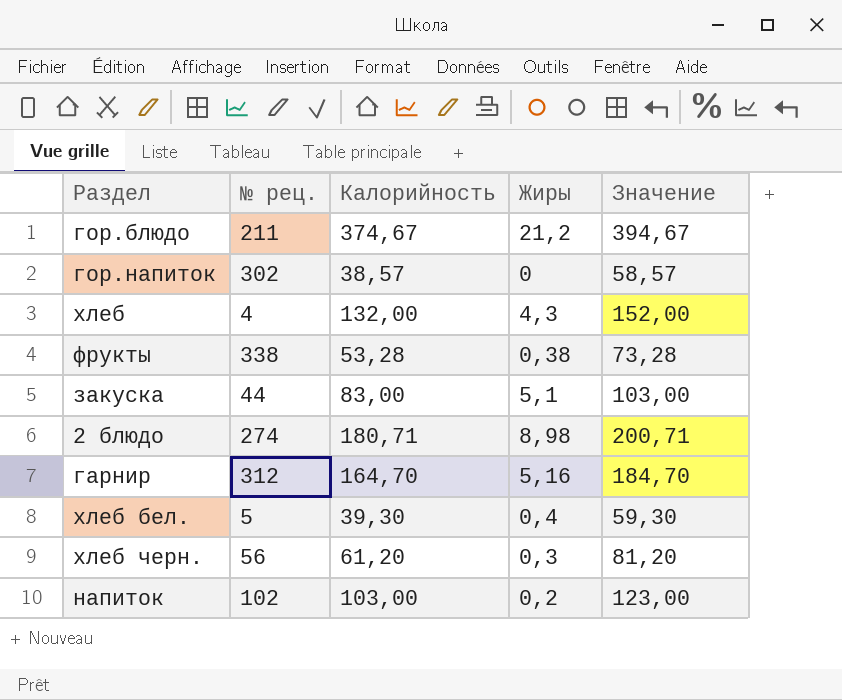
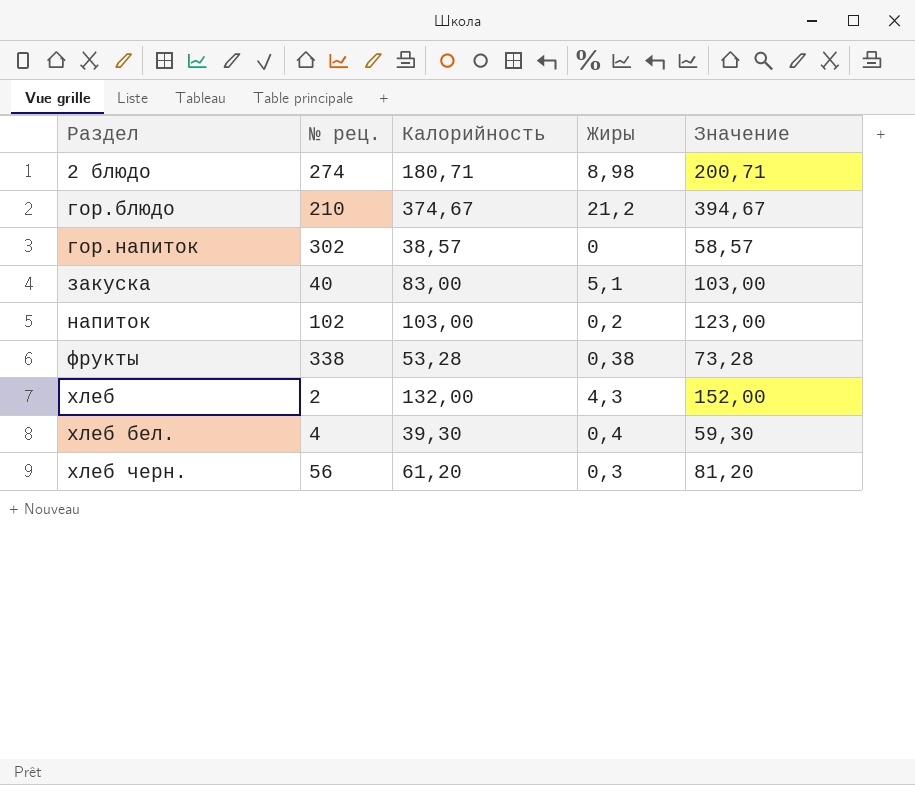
row order: none -> Раздел ascending
row гарнир: 312 | 164,70 | 5,16 | 184,70 -> none
гор.блюдо | № рец.: 211 -> 210
закуска | № рец.: 44 -> 40
хлеб | № рец.: 4 -> 2
хлеб бел. | № рец.: 5 -> 4

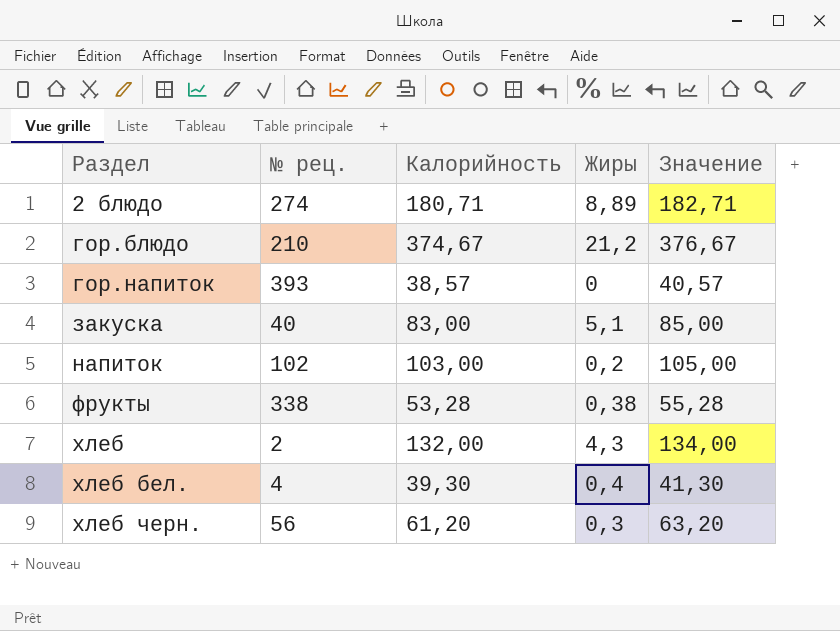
column Значение | formula: [Калорийность] + 20 -> [Калорийность] + 2
2 блюдо | Жиры: 8,98 -> 8,89
гор.напиток | № рец.: 302 -> 393

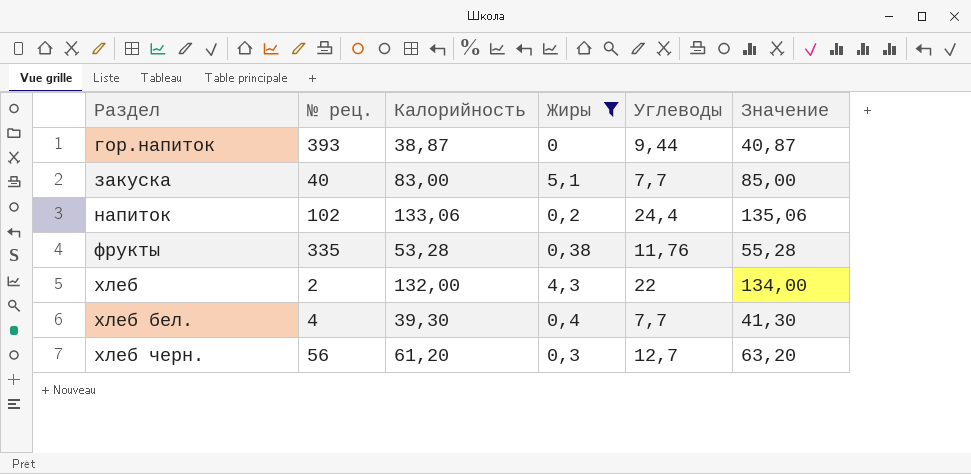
filter: none -> Жиры <= 5,1
column Углеводы | position: none -> 5
гор.напиток | Калорийность: 38,57 -> 38,87
гор.напиток | Значение: 40,57 -> 40,87
напиток | Калорийность: 103,00 -> 133,06
напиток | Значение: 105,00 -> 135,06
фрукты | № рец.: 338 -> 335

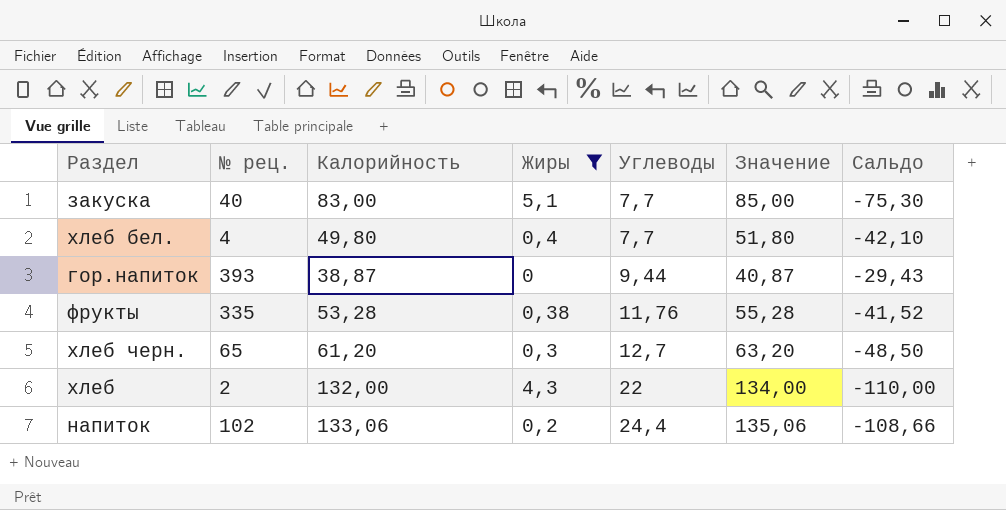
row order: Раздел ascending -> Углеводы ascending
column Сальдо | formula: none -> [Углеводы] - [Калорийность]
хлеб бел. | Калорийность: 39,30 -> 49,80
хлеб бел. | Значение: 41,30 -> 51,80
хлеб черн. | № рец.: 56 -> 65

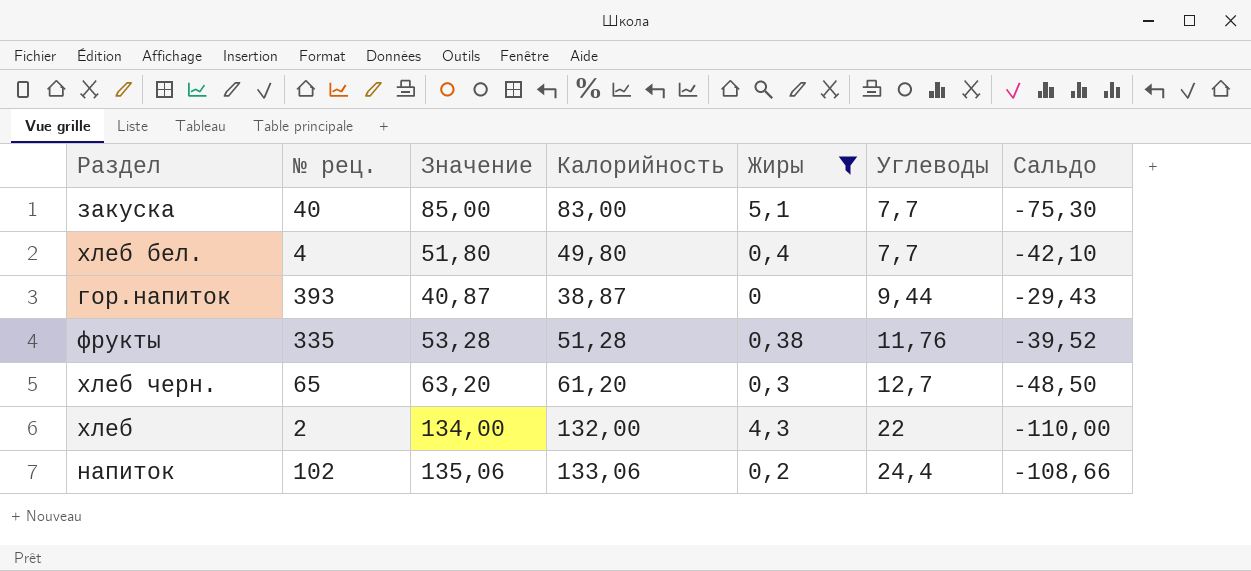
column Значение | position: 6 -> 3
фрукты | Значение: 55,28 -> 53,28
фрукты | Калорийность: 53,28 -> 51,28
фрукты | Сальдо: -41,52 -> -39,52

